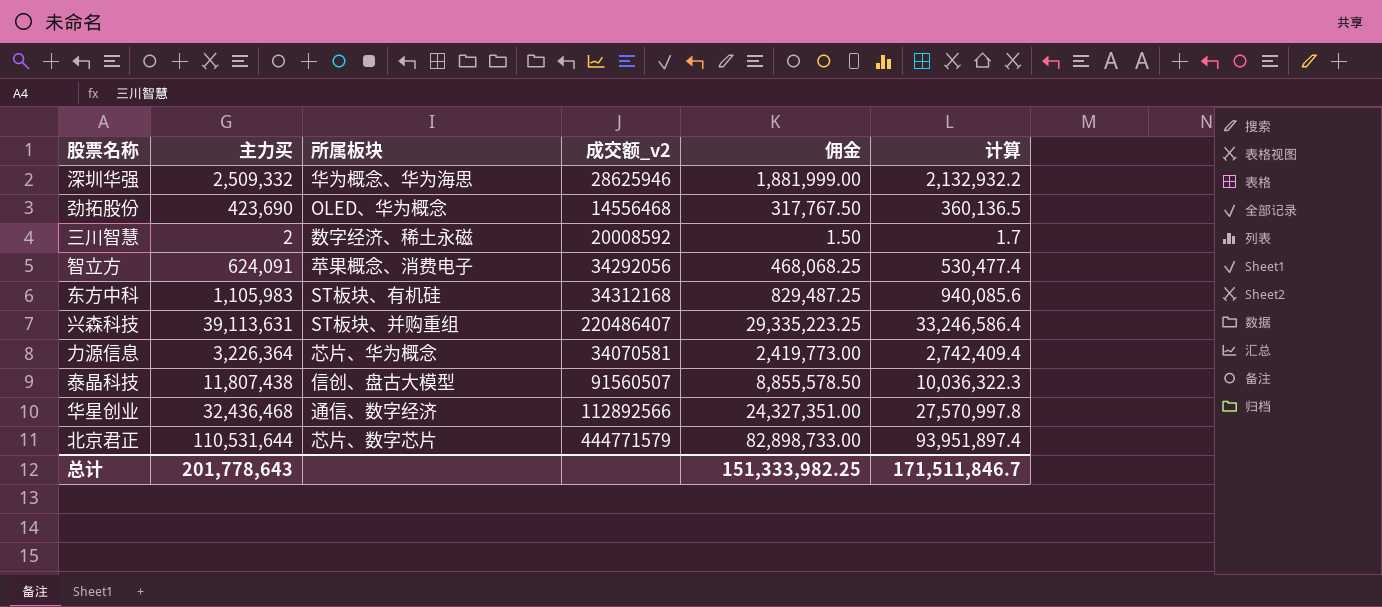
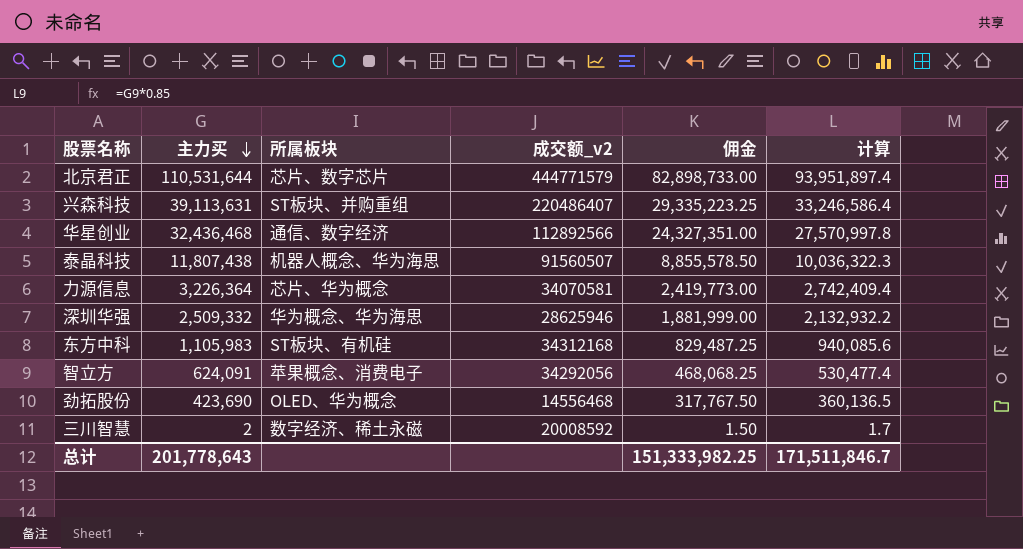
row order: none -> 主力买 descending
泰晶科技 | 所属板块: 信创、盘古大模型 -> 机器人概念、华为海思

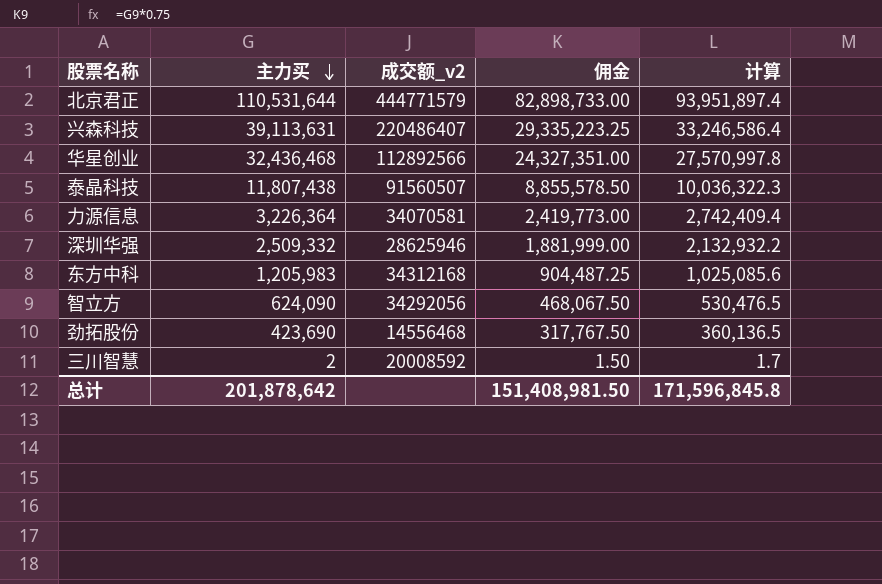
column 所属板块 | position: 3 -> none
东方中科 | 主力买: 1,105,983 -> 1,205,983
东方中科 | 佣金: 829,487.25 -> 904,487.25
东方中科 | 计算: 940,085.6 -> 1,025,085.6
智立方 | 主力买: 624,091 -> 624,090
智立方 | 佣金: 468,068.25 -> 468,067.50
智立方 | 计算: 530,477.4 -> 530,476.5
总计 | 主力买: 201,778,643 -> 201,878,642
总计 | 佣金: 151,333,982.25 -> 151,408,981.50
总计 | 计算: 171,511,846.7 -> 171,596,845.8

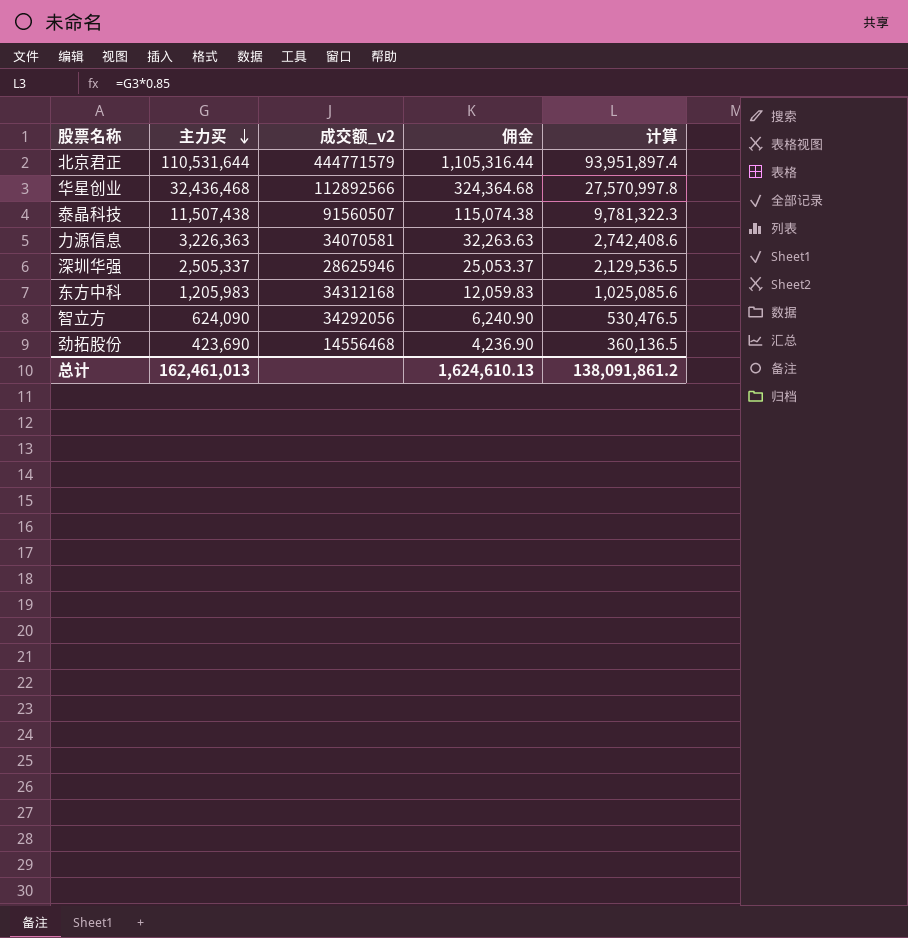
column 佣金 | formula: [主力买] * 0.75 -> [主力买] * 0.01
row 兴森科技: 39,113,631 | 220486407 | 29,335,223.25 | 33,246,586.4 -> none
row 三川智慧: 2 | 20008592 | 1.50 | 1.7 -> none
泰晶科技 | 主力买: 11,807,438 -> 11,507,438
泰晶科技 | 计算: 10,036,322.3 -> 9,781,322.3
力源信息 | 主力买: 3,226,364 -> 3,226,363
力源信息 | 计算: 2,742,409.4 -> 2,742,408.6
深圳华强 | 主力买: 2,509,332 -> 2,505,337
深圳华强 | 计算: 2,132,932.2 -> 2,129,536.5
总计 | 主力买: 201,878,642 -> 162,461,013
总计 | 佣金: 151,408,981.50 -> 1,624,610.13
总计 | 计算: 171,596,845.8 -> 138,091,861.2

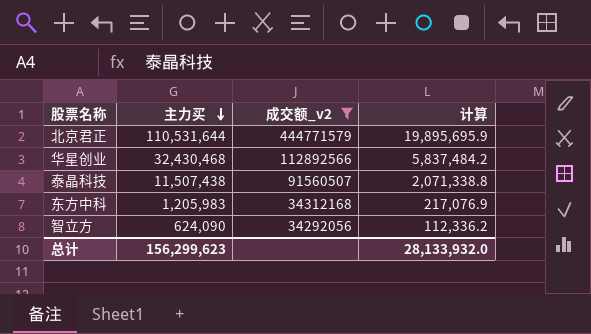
filter: none -> 成交额_v2 >= 34292056
column 佣金 | formula: [主力买] * 0.01 -> none
column 计算 | formula: [主力买] * 0.85 -> [主力买] * 0.18
华星创业 | 主力买: 32,436,468 -> 32,430,468
总计 | 主力买: 162,461,013 -> 156,299,623
总计 | 计算: 138,091,861.2 -> 28,133,932.0

